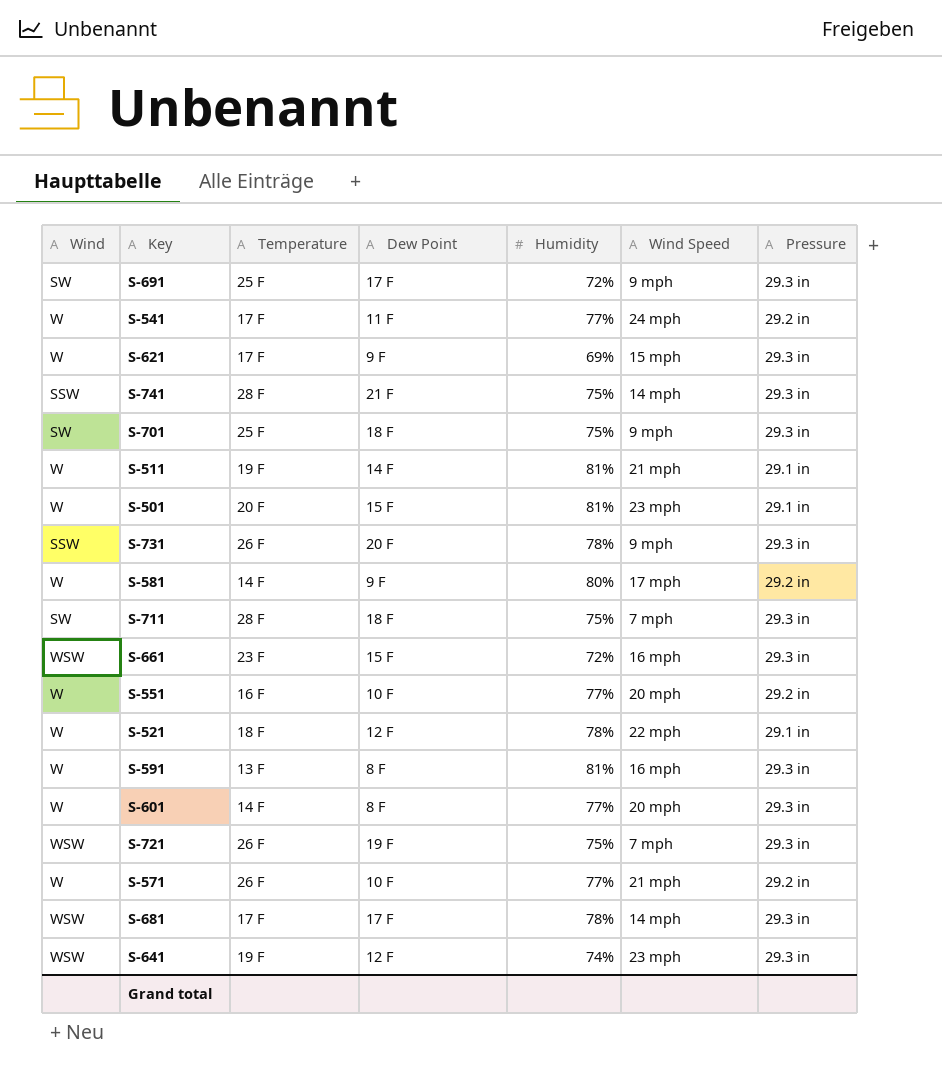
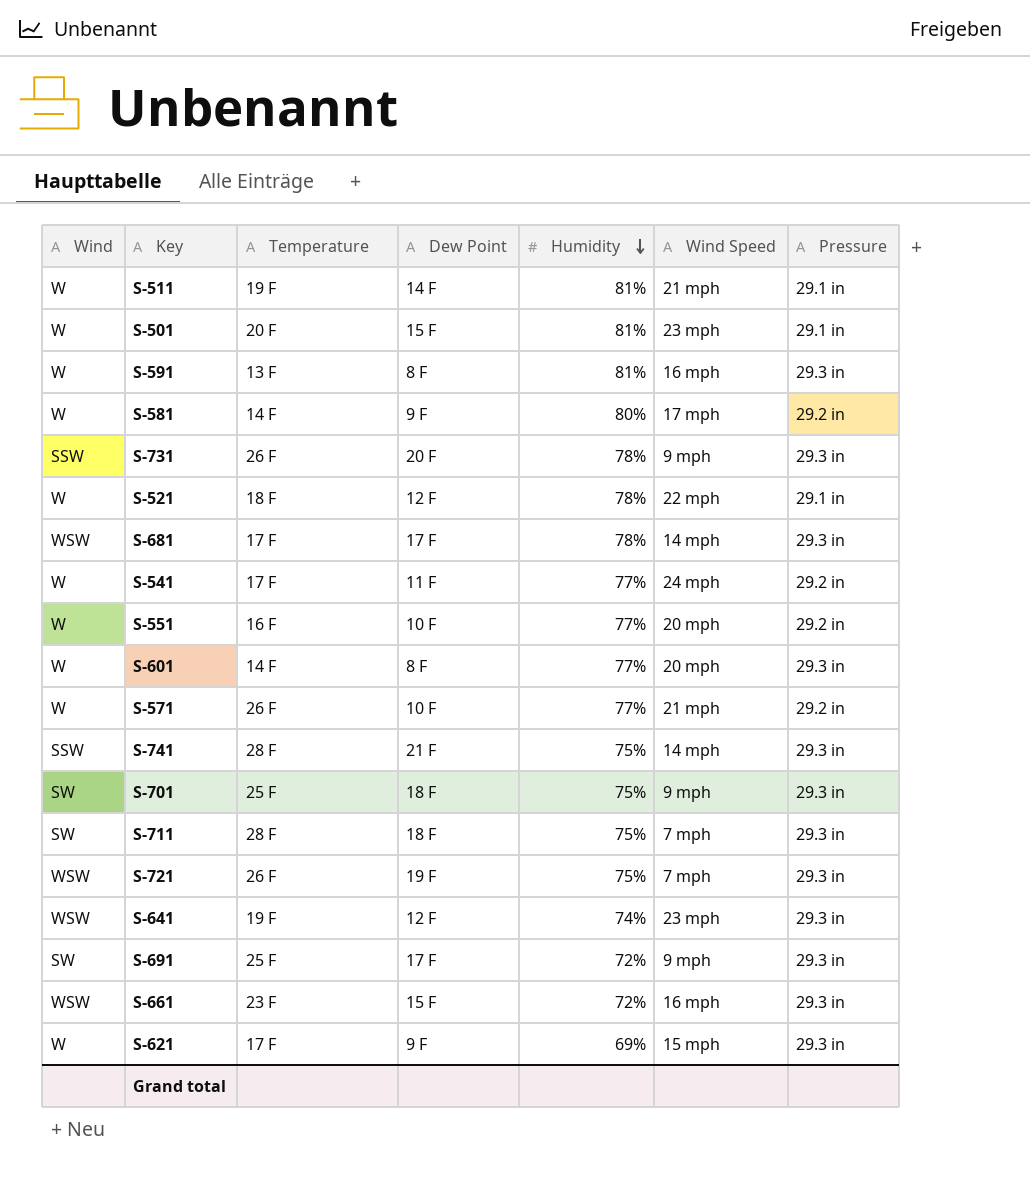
row order: none -> Humidity descending

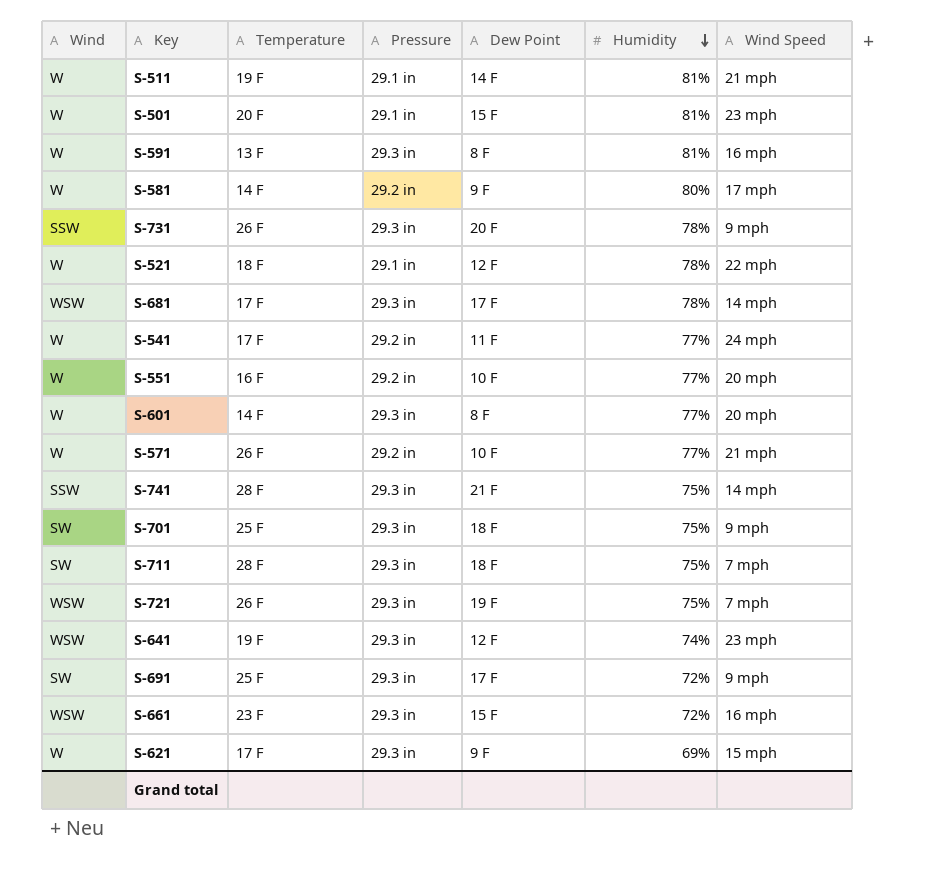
column Pressure | position: 7 -> 4

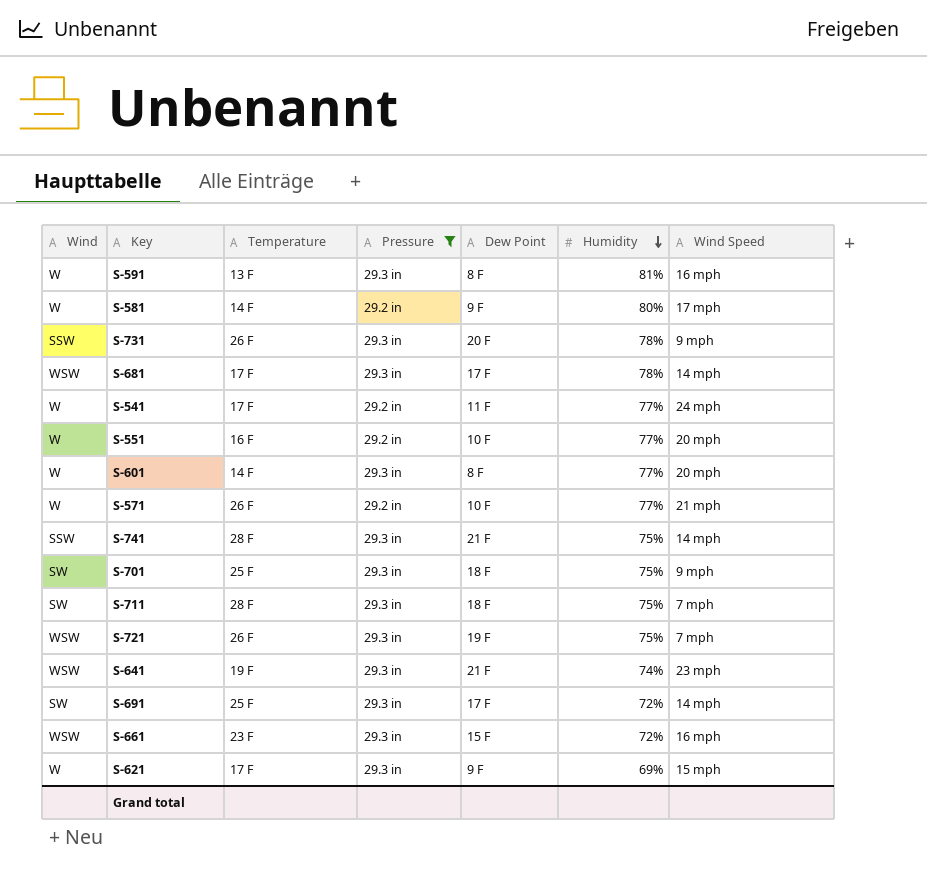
filter: none -> Pressure != 29.1 in
S-641 | Dew Point: 12 F -> 21 F
S-691 | Wind Speed: 9 mph -> 14 mph

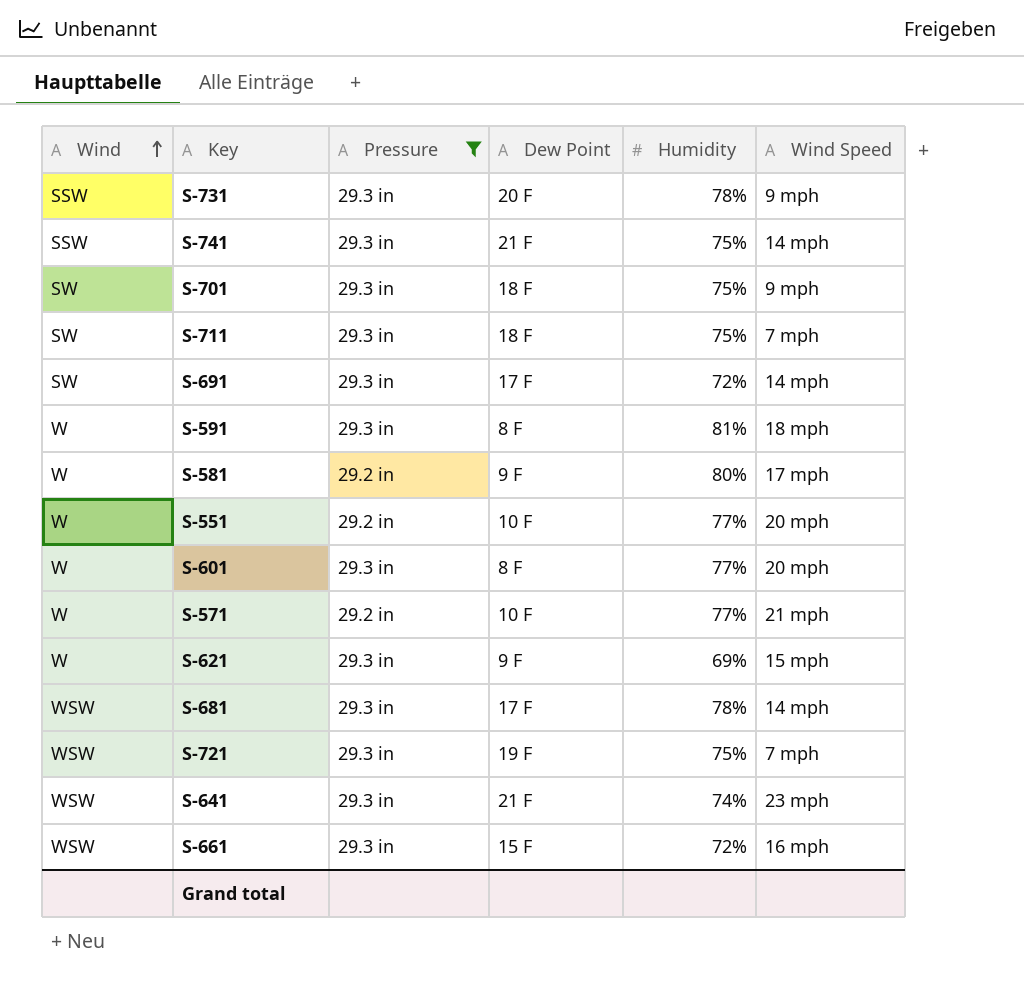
row order: Humidity descending -> Wind ascending
column Temperature | position: 3 -> none
row S-541: W | 17 F | 29.2 in | 11 F | 77% | 24 mph -> none
S-591 | Wind Speed: 16 mph -> 18 mph

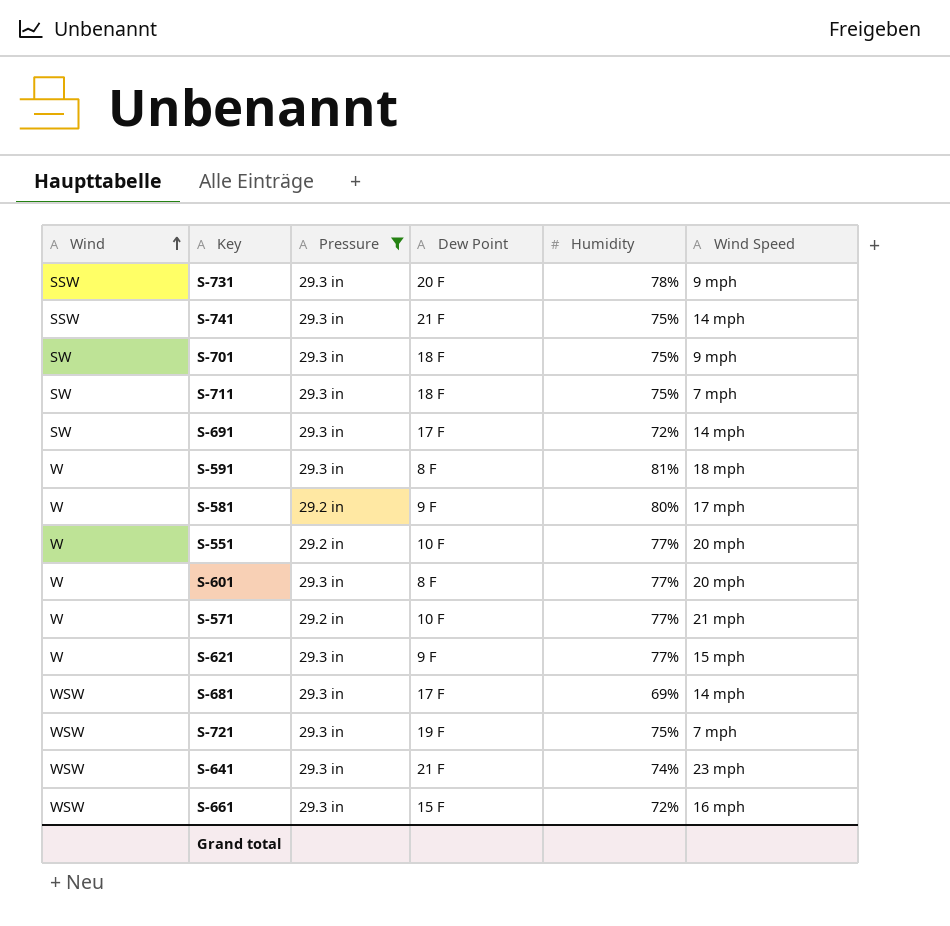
S-621 | Humidity: 69% -> 77%
S-681 | Humidity: 78% -> 69%

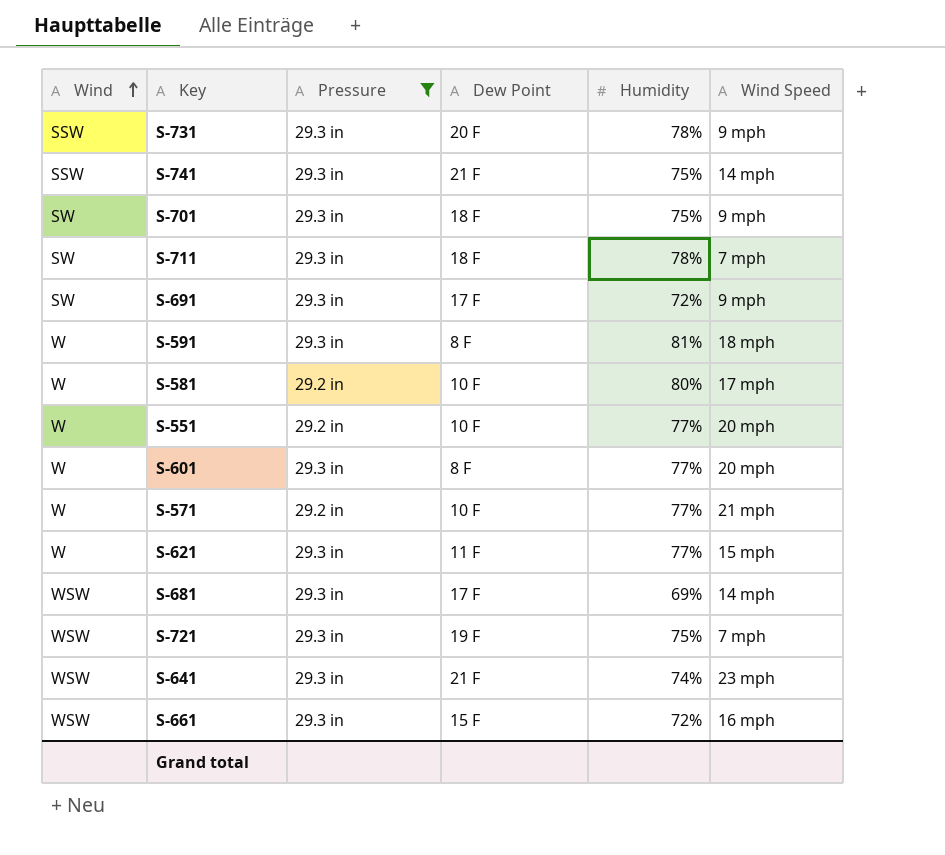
S-711 | Humidity: 75% -> 78%
S-691 | Wind Speed: 14 mph -> 9 mph
S-581 | Dew Point: 9 F -> 10 F
S-621 | Dew Point: 9 F -> 11 F

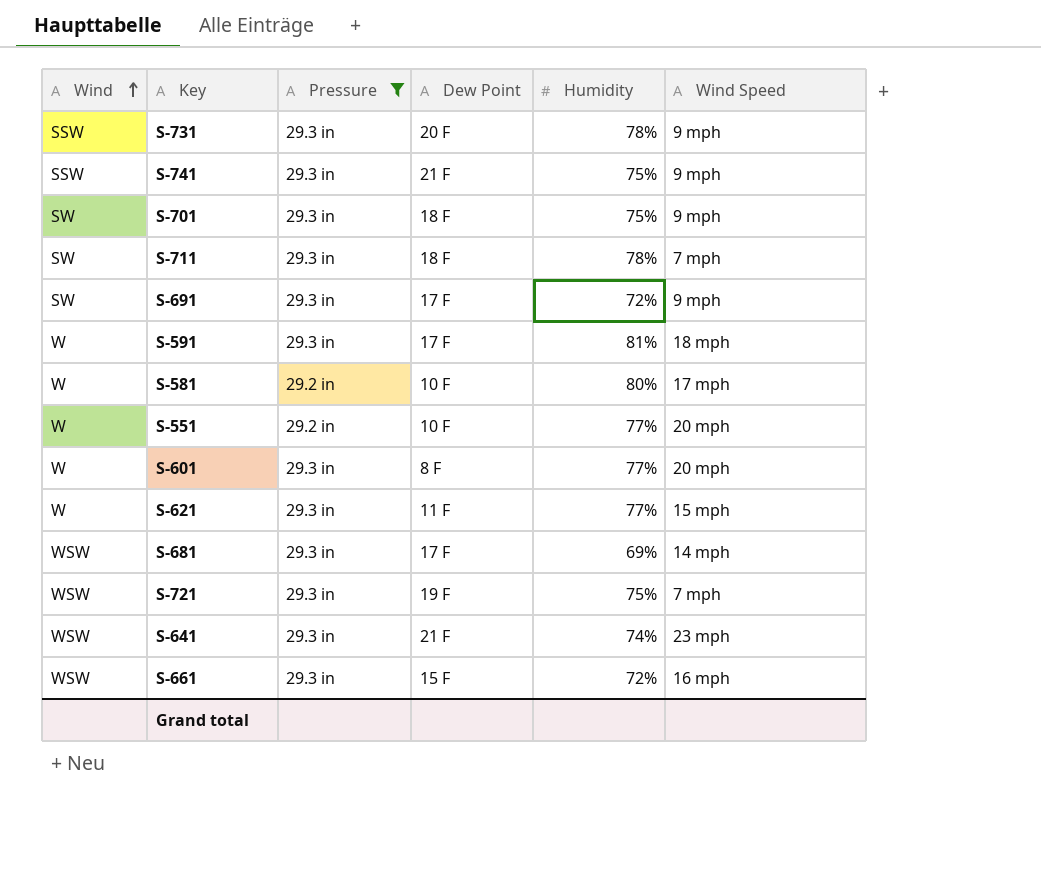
row S-571: W | 29.2 in | 10 F | 77% | 21 mph -> none
S-741 | Wind Speed: 14 mph -> 9 mph
S-591 | Dew Point: 8 F -> 17 F

